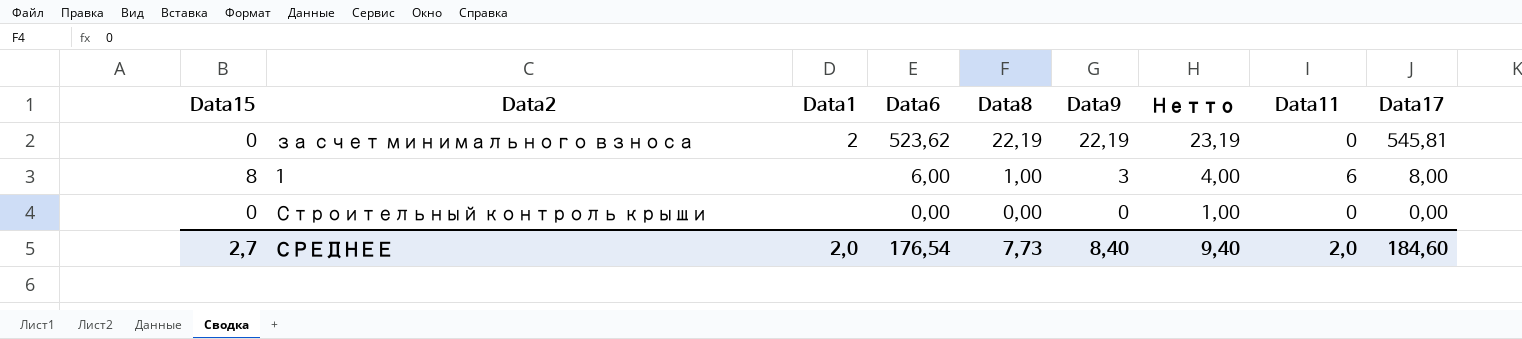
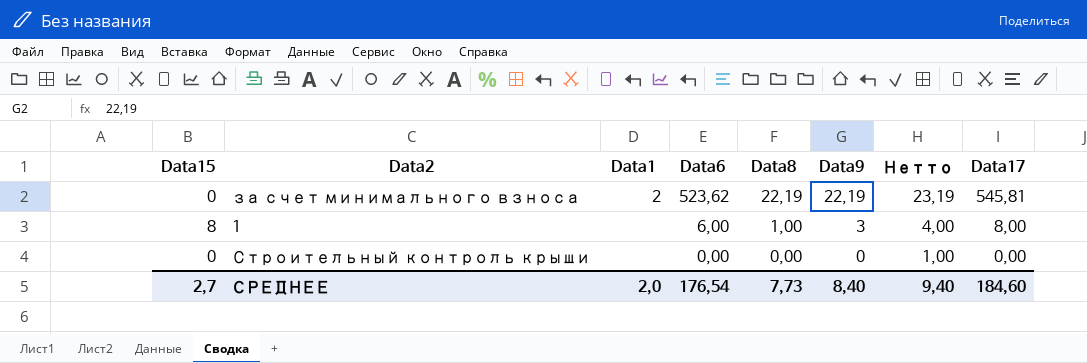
column Data11 | position: 8 -> none

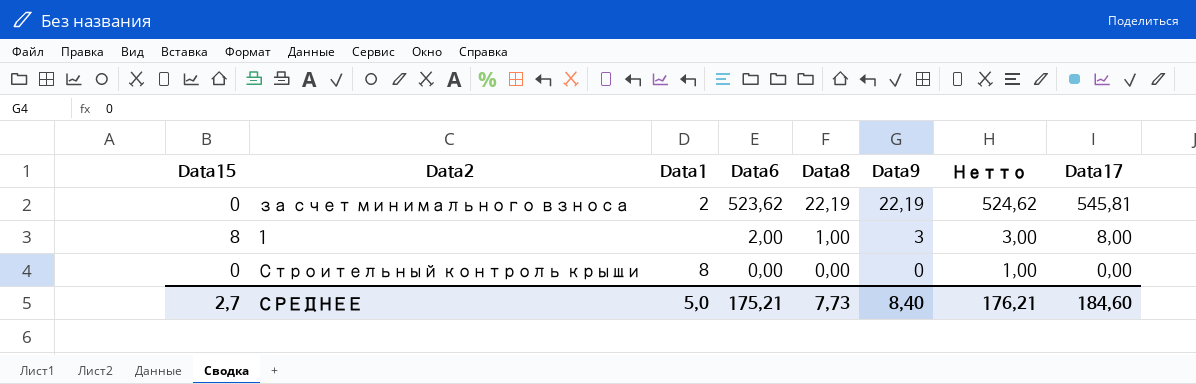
column Нетто | formula: [Data9] + 1 -> [Data6] + 1
1 | Data6: 6,00 -> 2,00
Строительный контроль крыши | Data1: none -> 8
СРЕДНЕЕ | Data1: 2,0 -> 5,0
СРЕДНЕЕ | Data6: 176,54 -> 175,21
СРЕДНЕЕ | Нетто: 9,40 -> 176,21

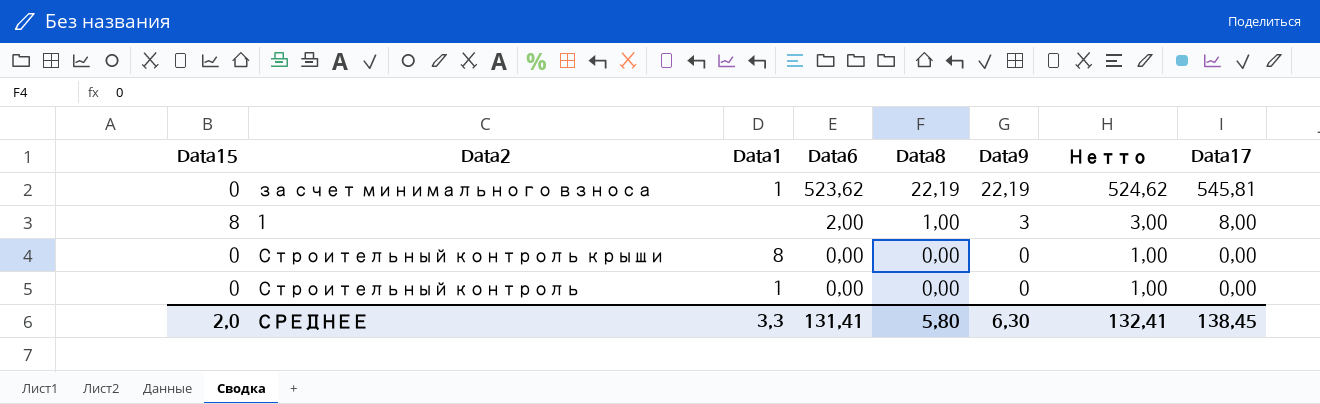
за счет минимального взноса | Data1: 2 -> 1
row Строительный контроль: none -> 0 | 1 | 0,00 | 0,00 | 0 | 1,00 | 0,00
СРЕДНЕЕ | Data15: 2,7 -> 2,0
СРЕДНЕЕ | Data1: 5,0 -> 3,3
СРЕДНЕЕ | Data6: 175,21 -> 131,41
СРЕДНЕЕ | Data8: 7,73 -> 5,80
СРЕДНЕЕ | Data9: 8,40 -> 6,30
СРЕДНЕЕ | Нетто: 176,21 -> 132,41
СРЕДНЕЕ | Data17: 184,60 -> 138,45

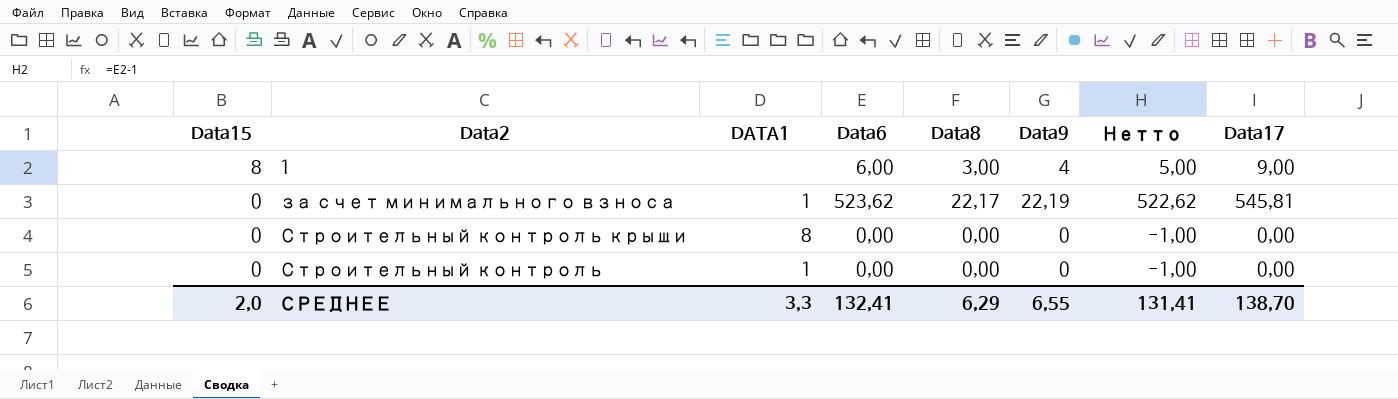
row order: Data6 descending -> Data15 descending
column name: Data1 -> DATA1
column Нетто | formula: [Data6] + 1 -> [Data6] - 1
1 | Data6: 2,00 -> 6,00
1 | Data8: 1,00 -> 3,00
1 | Data9: 3 -> 4
1 | Data17: 8,00 -> 9,00
за счет минимального взноса | Data8: 22,19 -> 22,17
СРЕДНЕЕ | Data6: 131,41 -> 132,41
СРЕДНЕЕ | Data8: 5,80 -> 6,29
СРЕДНЕЕ | Data9: 6,30 -> 6,55
СРЕДНЕЕ | Нетто: 132,41 -> 131,41
СРЕДНЕЕ | Data17: 138,45 -> 138,70

